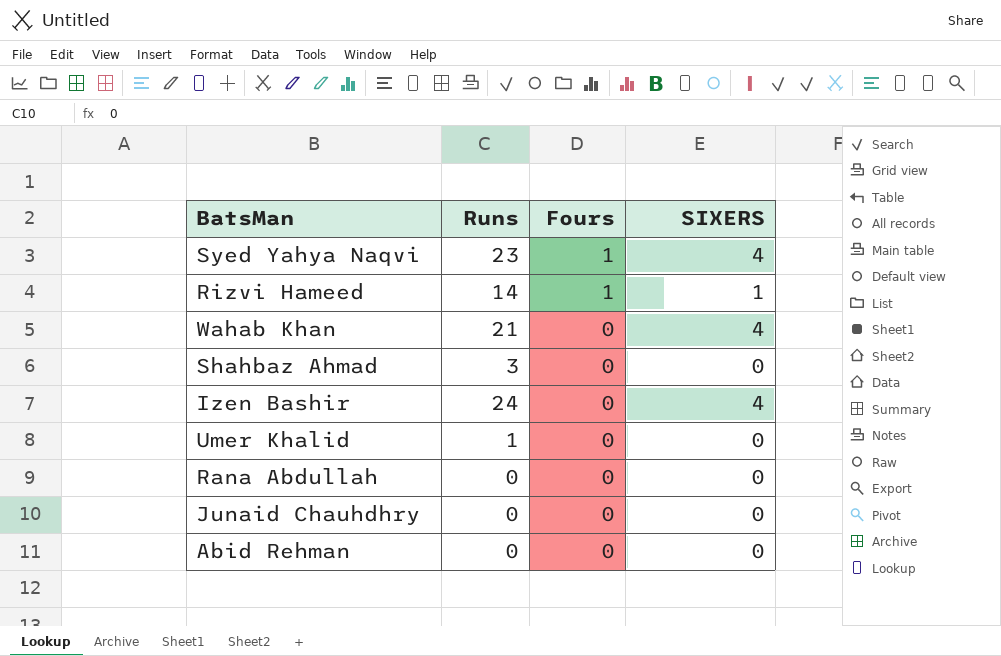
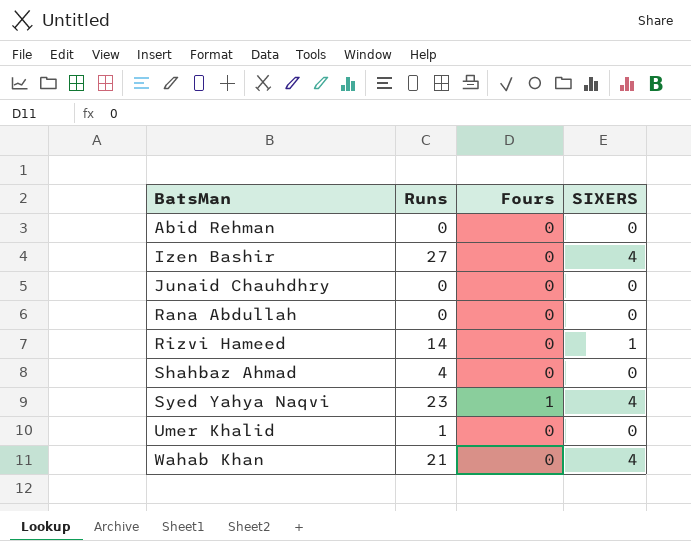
row order: Fours descending -> BatsMan ascending
Izen Bashir | Runs: 24 -> 27
Rizvi Hameed | Fours: 1 -> 0
Shahbaz Ahmad | Runs: 3 -> 4

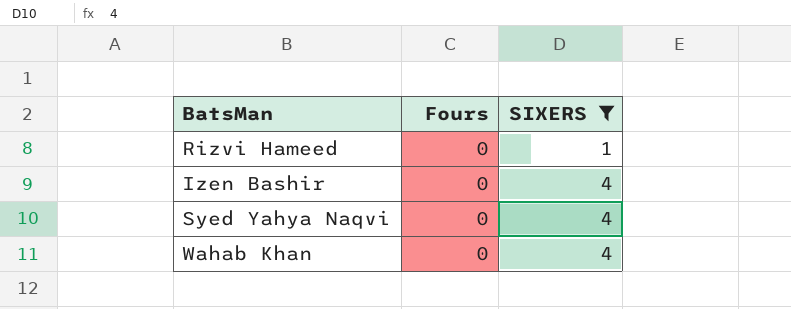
filter: none -> SIXERS != 0
row order: BatsMan ascending -> SIXERS ascending
column Runs | position: 2 -> none
Syed Yahya Naqvi | Fours: 1 -> 0

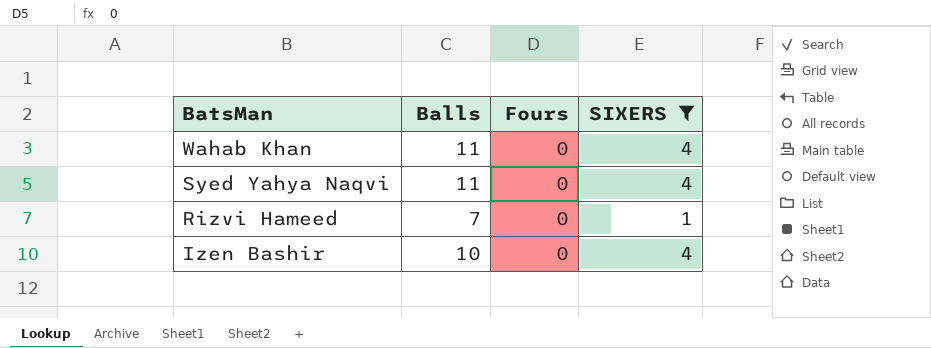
row order: SIXERS ascending -> BatsMan descending
column Balls | position: none -> 2

